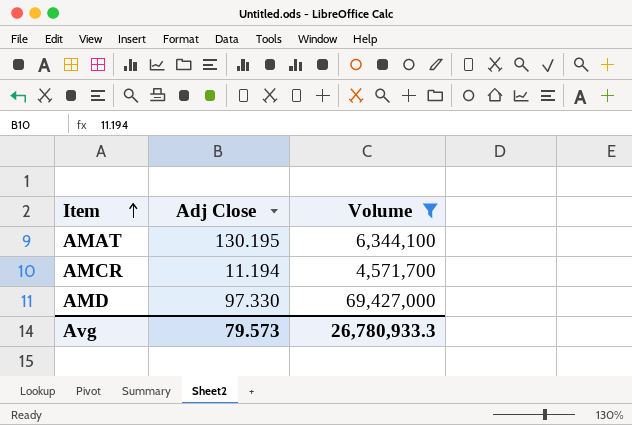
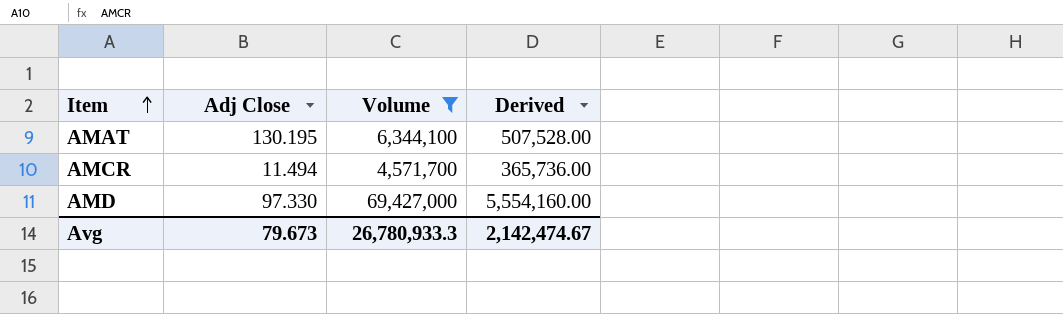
column Derived | formula: none -> [Volume] * 0.08
AMCR | Adj Close: 11.194 -> 11.494
Avg | Adj Close: 79.573 -> 79.673

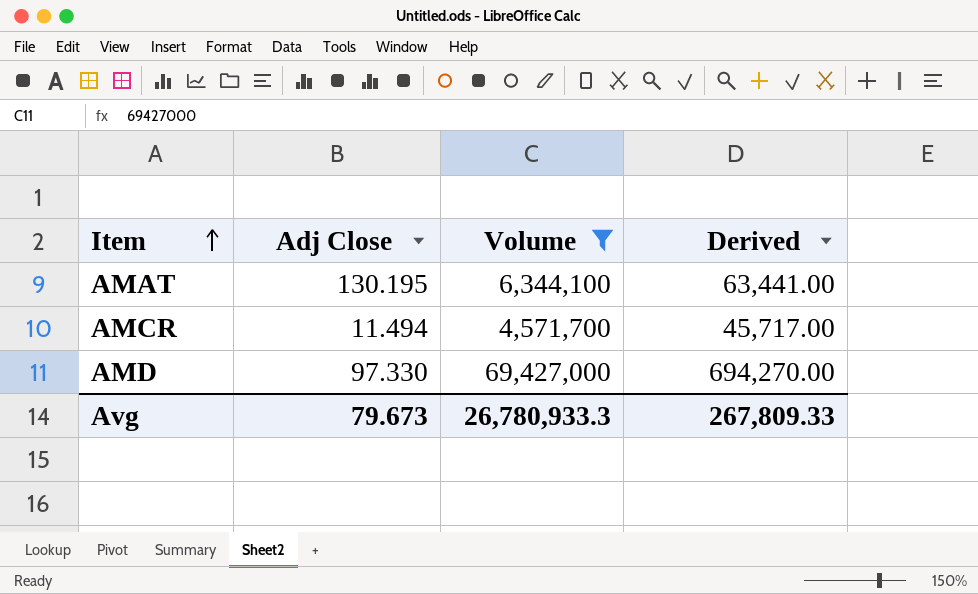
column Derived | formula: [Volume] * 0.08 -> [Volume] * 0.01
Avg | Derived: 2,142,474.67 -> 267,809.33

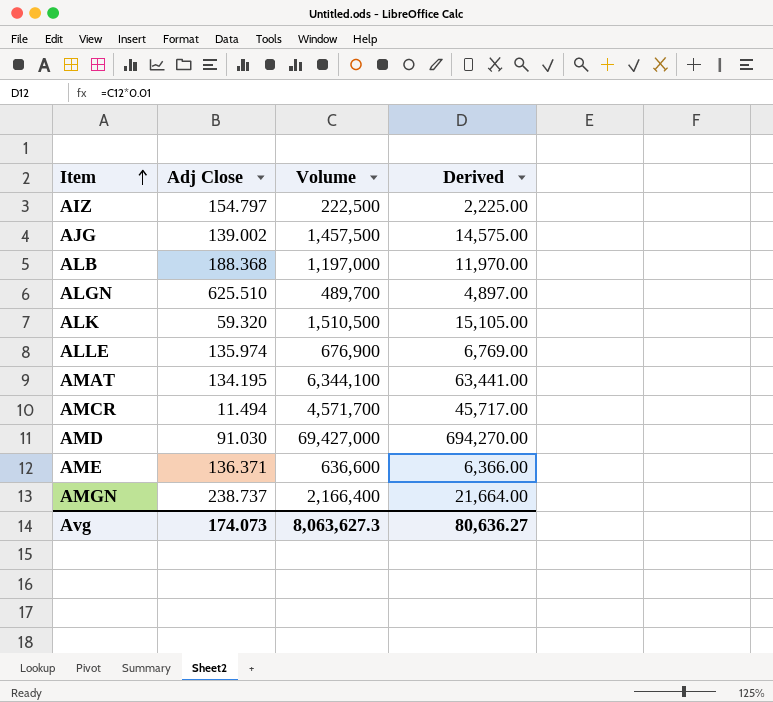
filter: Volume >= 4,571,700 -> none
AMAT | Adj Close: 130.195 -> 134.195
AMD | Adj Close: 97.330 -> 91.030
Avg | Adj Close: 79.673 -> 174.073
Avg | Volume: 26,780,933.3 -> 8,063,627.3
Avg | Derived: 267,809.33 -> 80,636.27

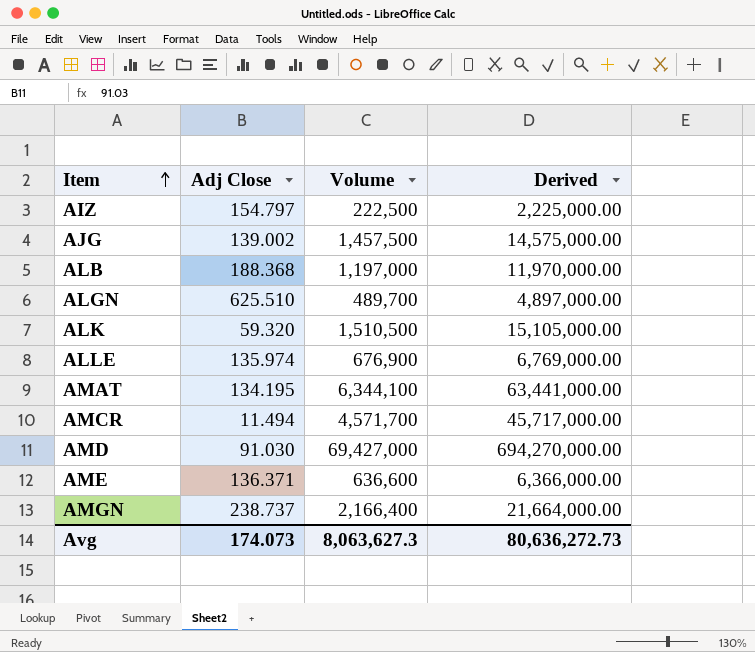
column Derived | formula: [Volume] * 0.01 -> [Volume] * 10
Avg | Derived: 80,636.27 -> 80,636,272.73

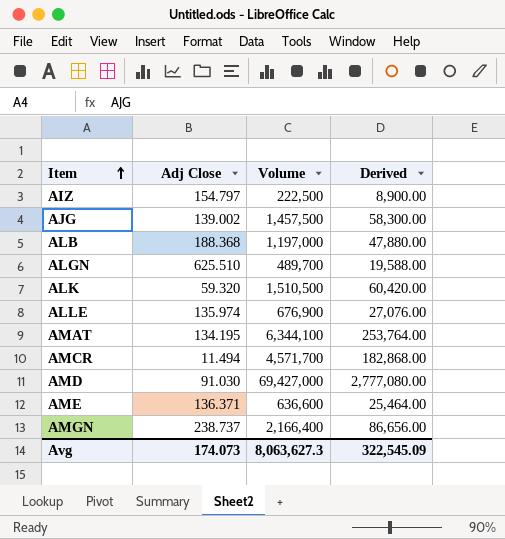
column Derived | formula: [Volume] * 10 -> [Volume] * 0.04
Avg | Derived: 80,636,272.73 -> 322,545.09

